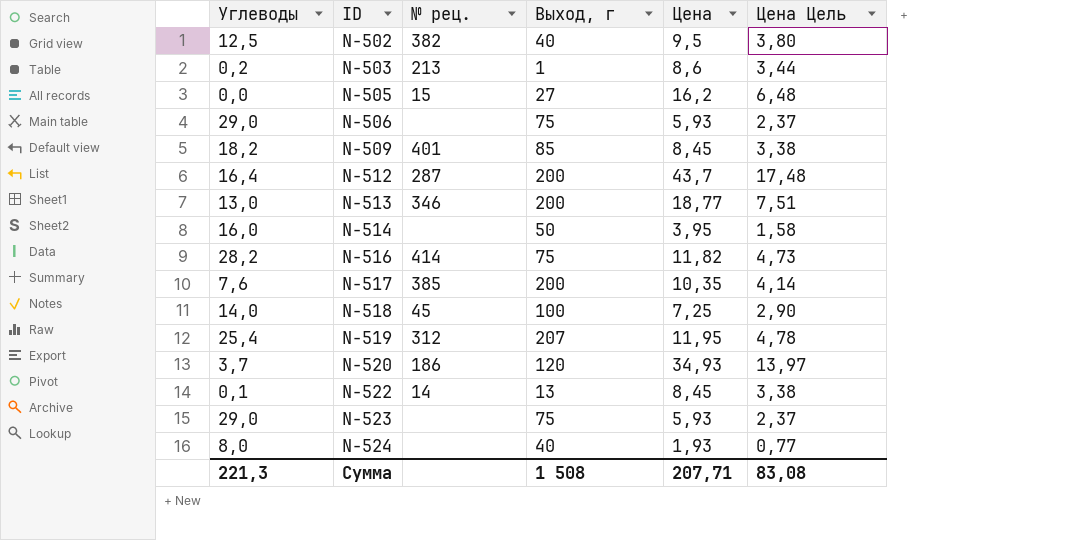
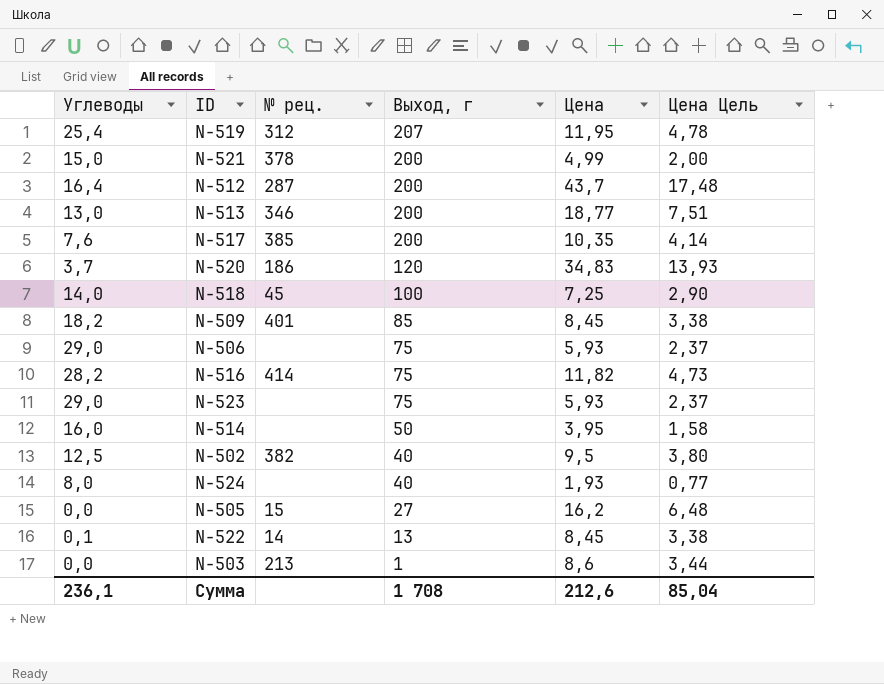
row order: ID ascending -> Выход, г descending
row N-521: none -> 15,0 | 378 | 200 | 4,99 | 2,00
N-520 | Цена: 34,93 -> 34,83
N-520 | Цена Цель: 13,97 -> 13,93
N-503 | Углеводы: 0,2 -> 0,0
Сумма | Углеводы: 221,3 -> 236,1
Сумма | Выход, г: 1 508 -> 1 708
Сумма | Цена: 207,71 -> 212,6
Сумма | Цена Цель: 83,08 -> 85,04

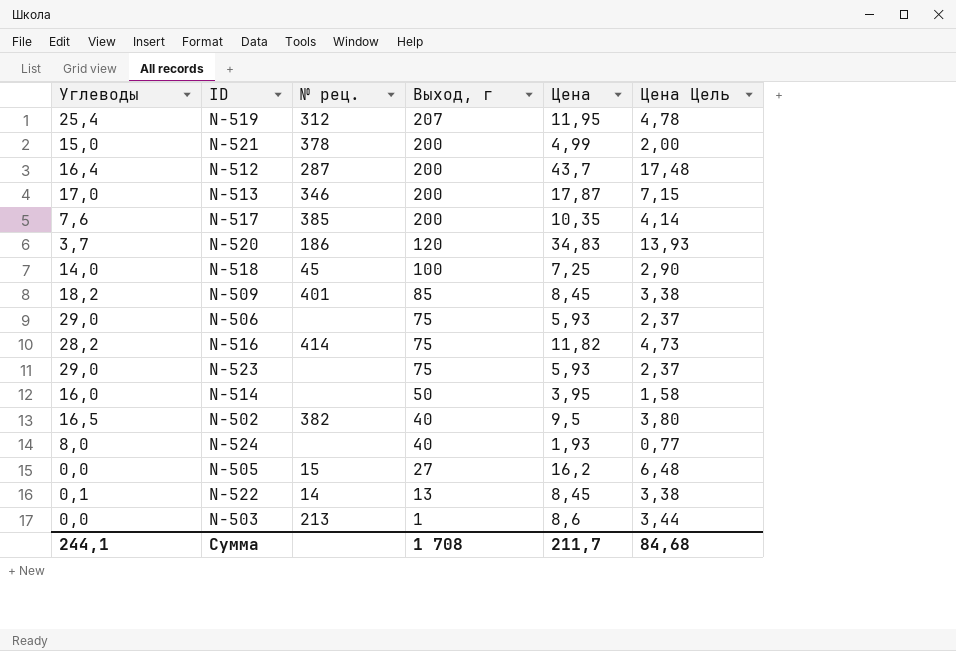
N-513 | Углеводы: 13,0 -> 17,0
N-513 | Цена: 18,77 -> 17,87
N-513 | Цена Цель: 7,51 -> 7,15
N-502 | Углеводы: 12,5 -> 16,5
Сумма | Углеводы: 236,1 -> 244,1
Сумма | Цена: 212,6 -> 211,7
Сумма | Цена Цель: 85,04 -> 84,68

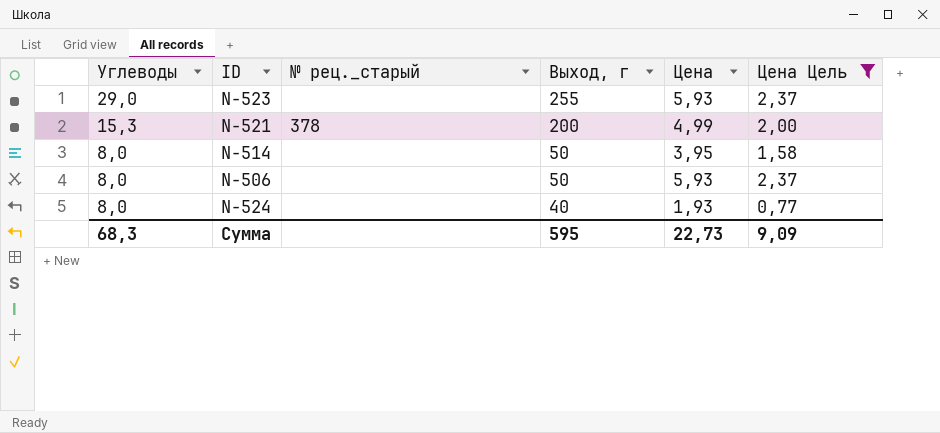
filter: none -> Цена Цель <= 2,37
row order: Выход, г descending -> Углеводы descending
column name: № рец. -> № рец._старый
N-523 | Выход, г: 75 -> 255
N-521 | Углеводы: 15,0 -> 15,3
N-514 | Углеводы: 16,0 -> 8,0
N-506 | Углеводы: 29,0 -> 8,0
N-506 | Выход, г: 75 -> 50
Сумма | Углеводы: 244,1 -> 68,3
Сумма | Выход, г: 1 708 -> 595
Сумма | Цена: 211,7 -> 22,73
Сумма | Цена Цель: 84,68 -> 9,09

